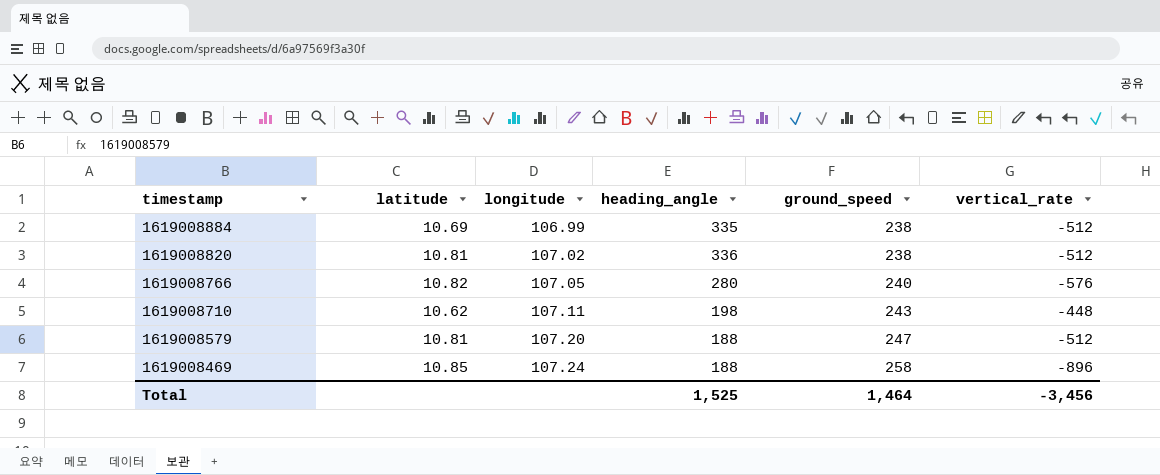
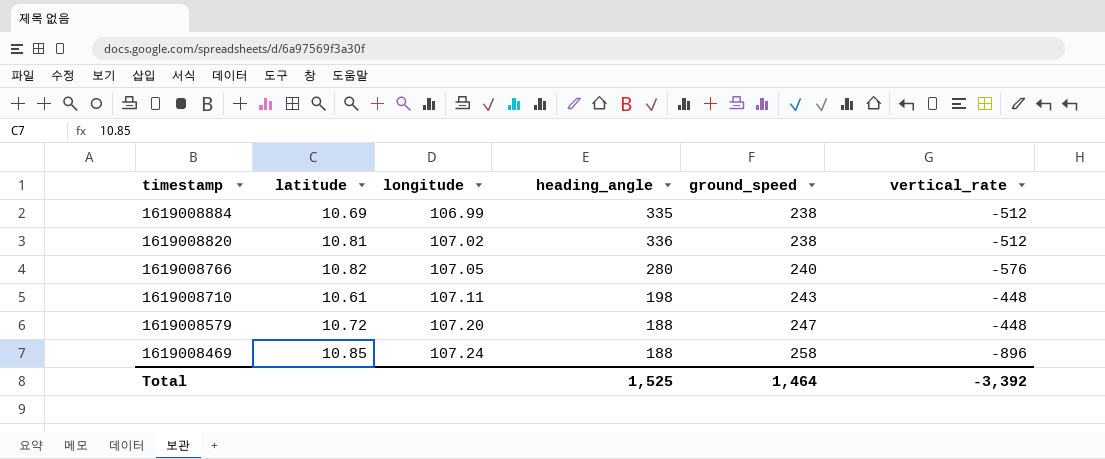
1619008710 | latitude: 10.62 -> 10.61
1619008579 | latitude: 10.81 -> 10.72
1619008579 | vertical_rate: -512 -> -448
Total | vertical_rate: -3,456 -> -3,392

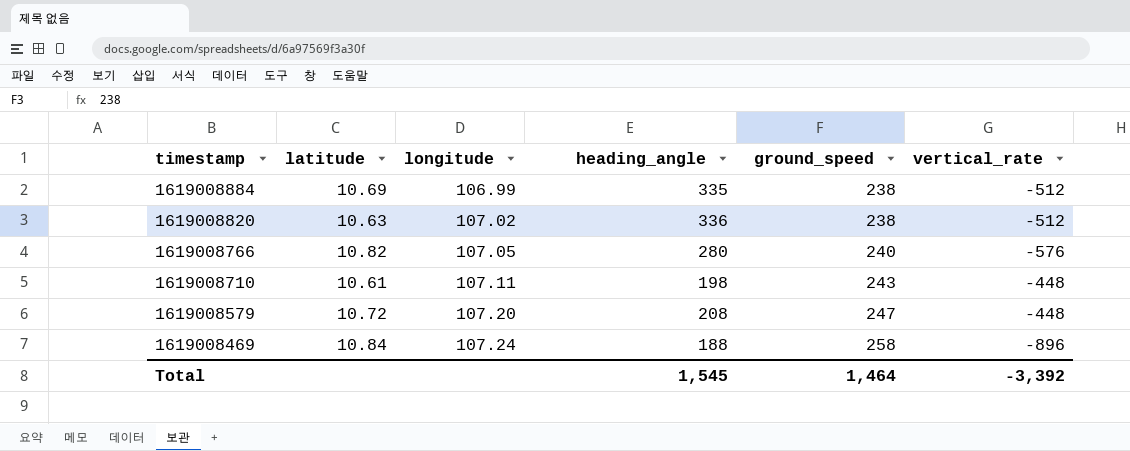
1619008820 | latitude: 10.81 -> 10.63
1619008579 | heading_angle: 188 -> 208
1619008469 | latitude: 10.85 -> 10.84
Total | heading_angle: 1,525 -> 1,545

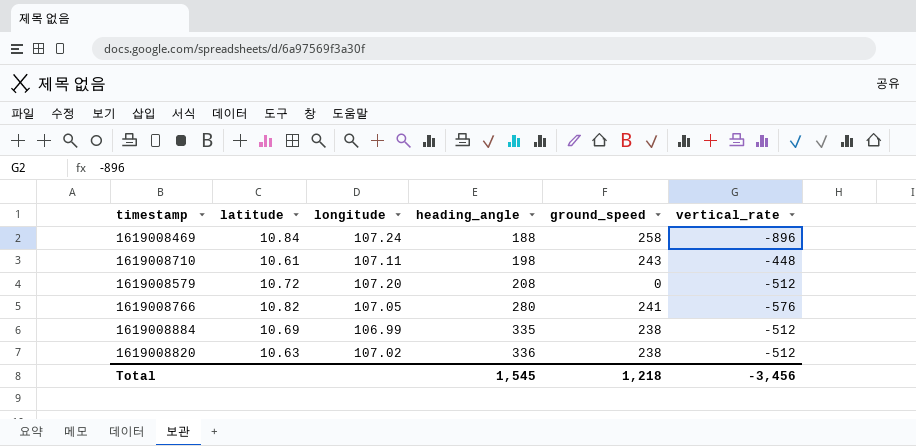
row order: timestamp descending -> heading_angle ascending
1619008579 | ground_speed: 247 -> 0
1619008579 | vertical_rate: -448 -> -512
1619008766 | ground_speed: 240 -> 241
Total | ground_speed: 1,464 -> 1,218
Total | vertical_rate: -3,392 -> -3,456

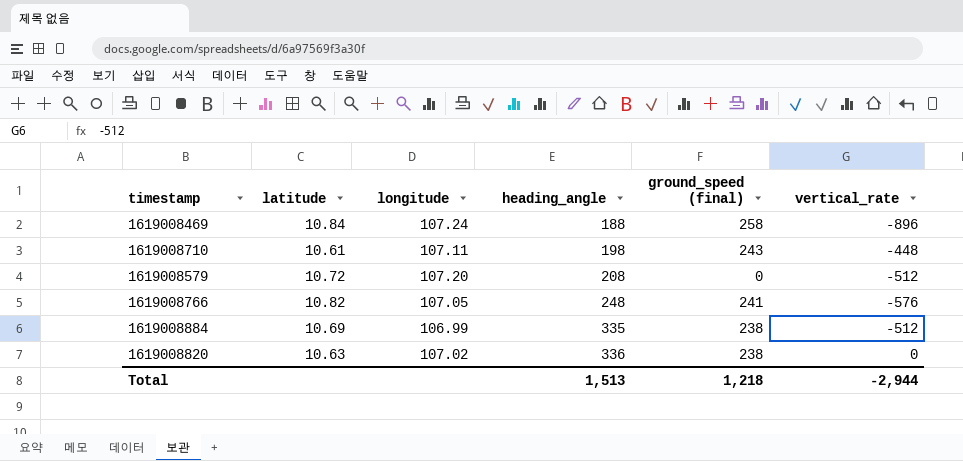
column name: ground_speed -> ground_speed (final)
1619008766 | heading_angle: 280 -> 248
1619008820 | vertical_rate: -512 -> 0
Total | heading_angle: 1,545 -> 1,513
Total | vertical_rate: -3,456 -> -2,944

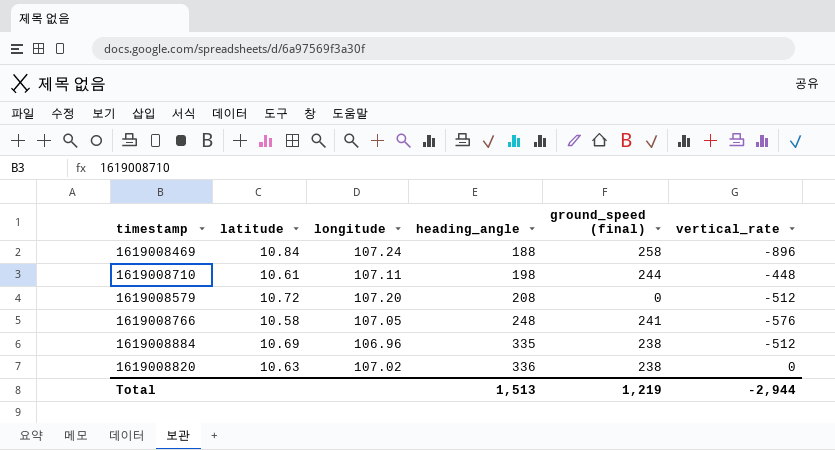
1619008710 | ground_speed (final): 243 -> 244
1619008766 | latitude: 10.82 -> 10.58
1619008884 | longitude: 106.99 -> 106.96
Total | ground_speed (final): 1,218 -> 1,219

